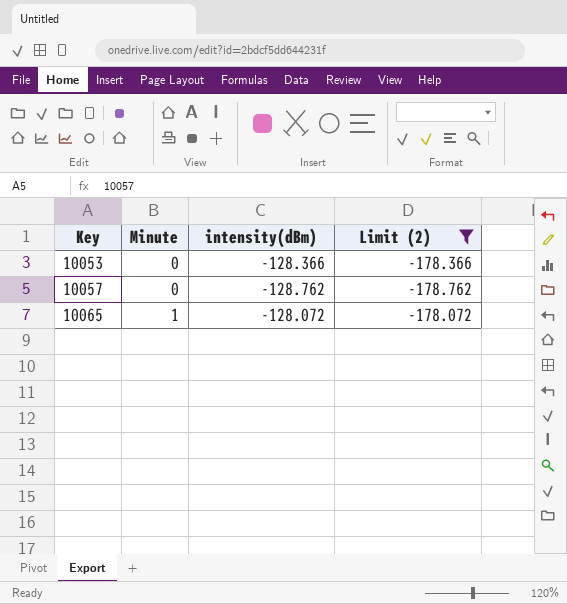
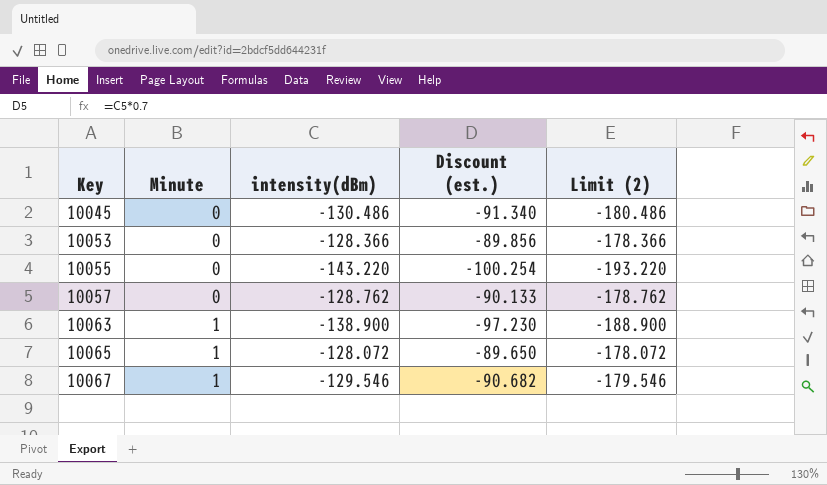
filter: Limit (2) >= -178.762 -> none
column Discount (est.) | formula: none -> [intensity(dBm)] * 0.7

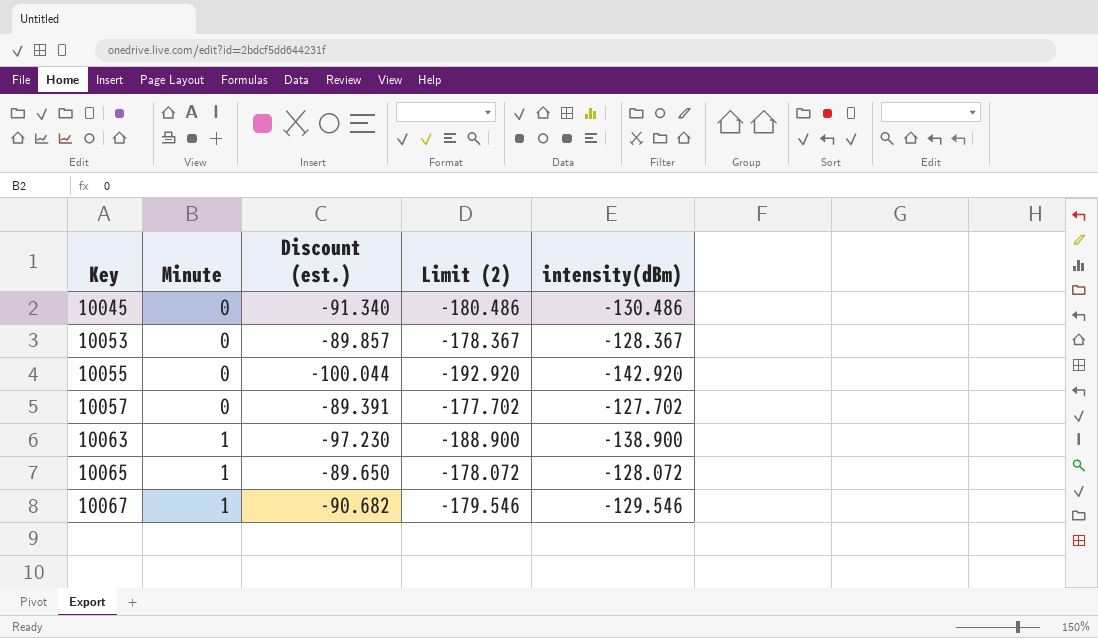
column intensity(dBm) | position: 3 -> 5
10053 | Discount (est.): -89.856 -> -89.857
10053 | Limit (2): -178.366 -> -178.367
10053 | intensity(dBm): -128.366 -> -128.367
10055 | Discount (est.): -100.254 -> -100.044
10055 | Limit (2): -193.220 -> -192.920
10055 | intensity(dBm): -143.220 -> -142.920
10057 | Discount (est.): -90.133 -> -89.391
10057 | Limit (2): -178.762 -> -177.702
10057 | intensity(dBm): -128.762 -> -127.702

